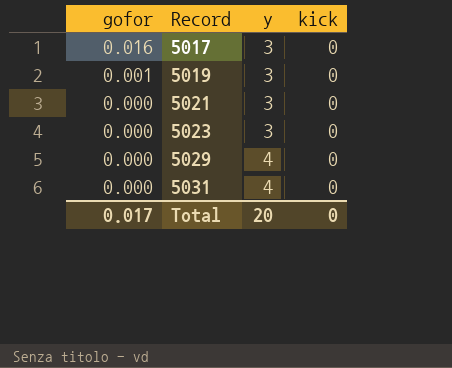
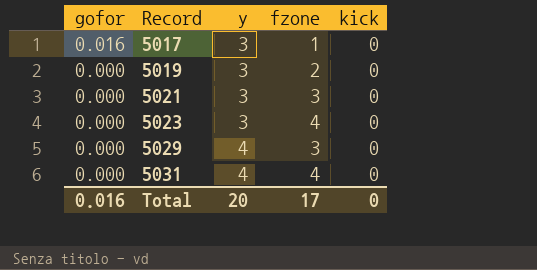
column fzone | position: none -> 4
5019 | gofor: 0.001 -> 0.000
Total | gofor: 0.017 -> 0.016

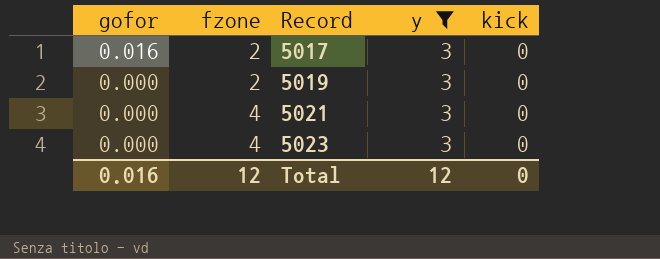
filter: none -> y = 3
column fzone | position: 4 -> 2
5017 | fzone: 1 -> 2
5021 | fzone: 3 -> 4
Total | fzone: 17 -> 12
Total | y: 20 -> 12

